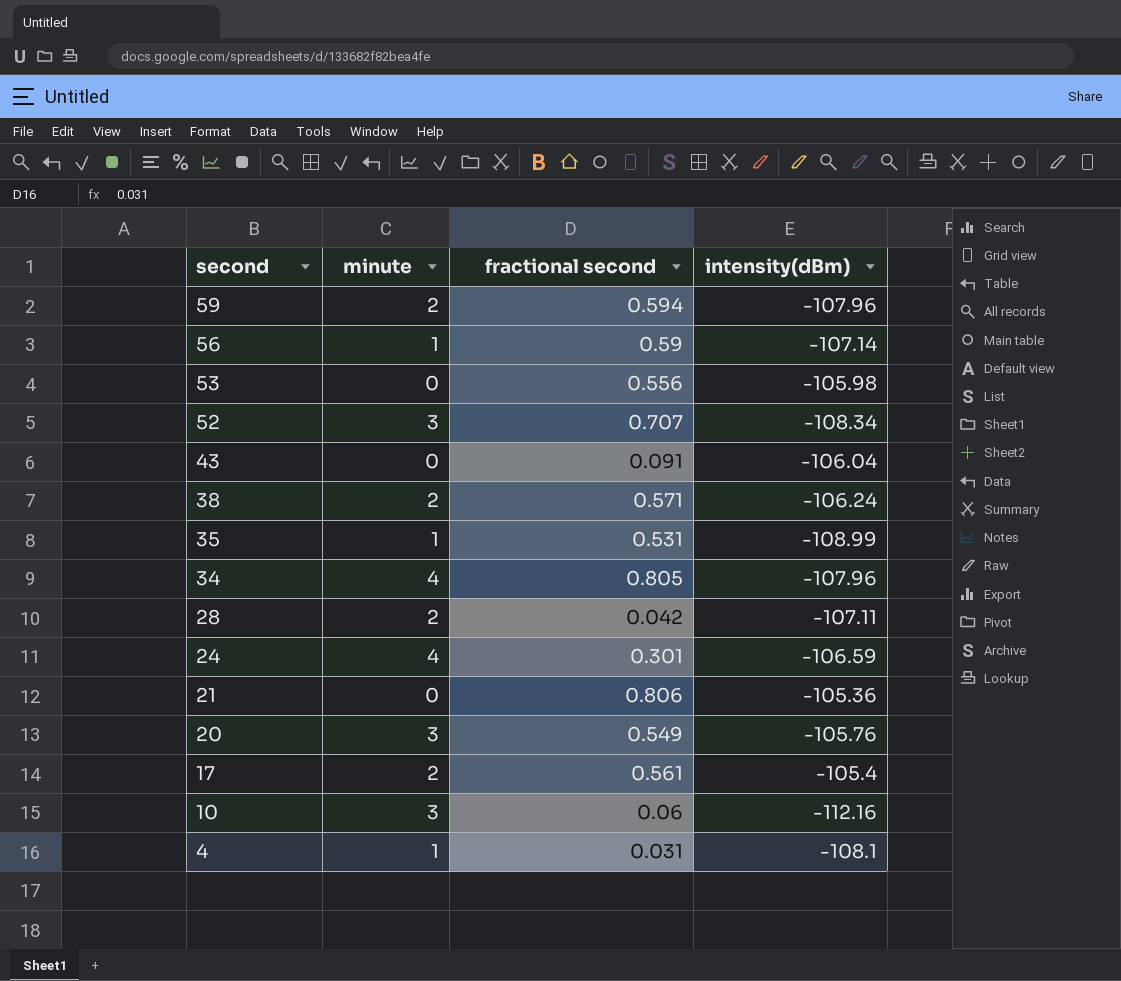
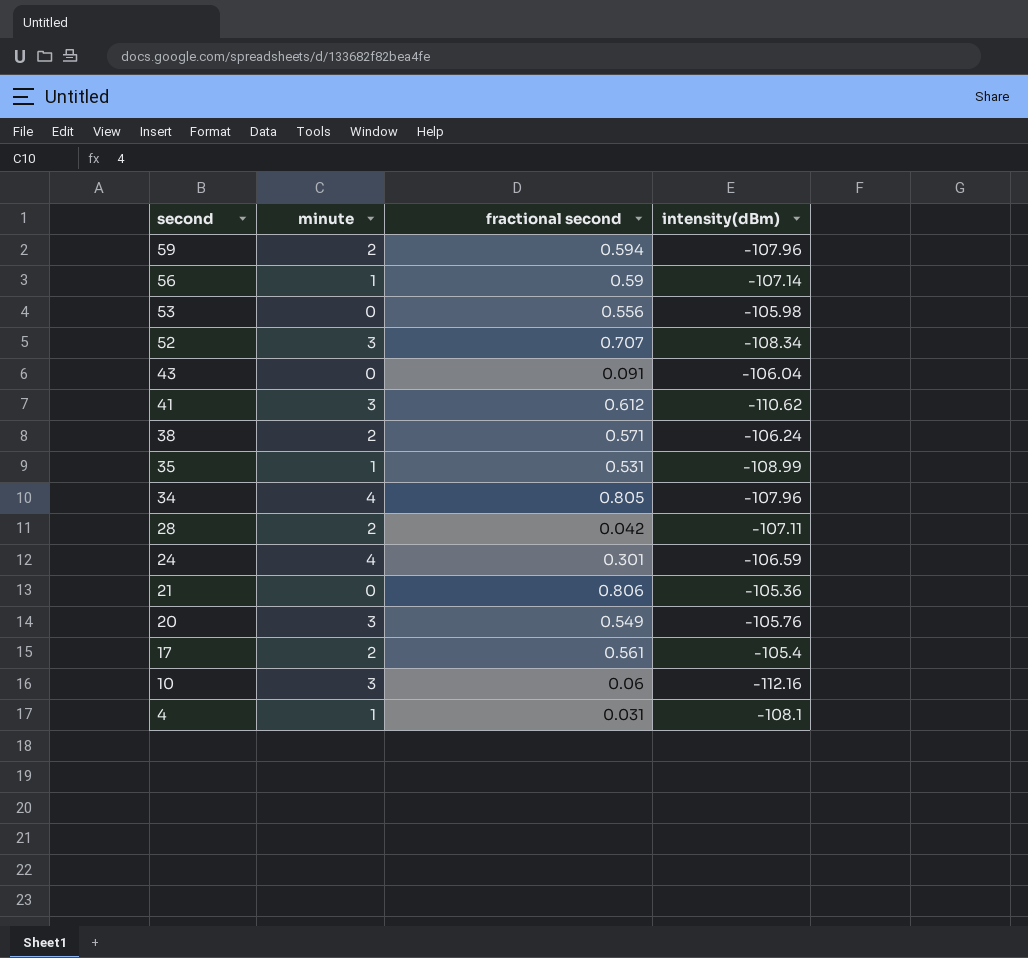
row 41: none -> 3 | 0.612 | -110.62

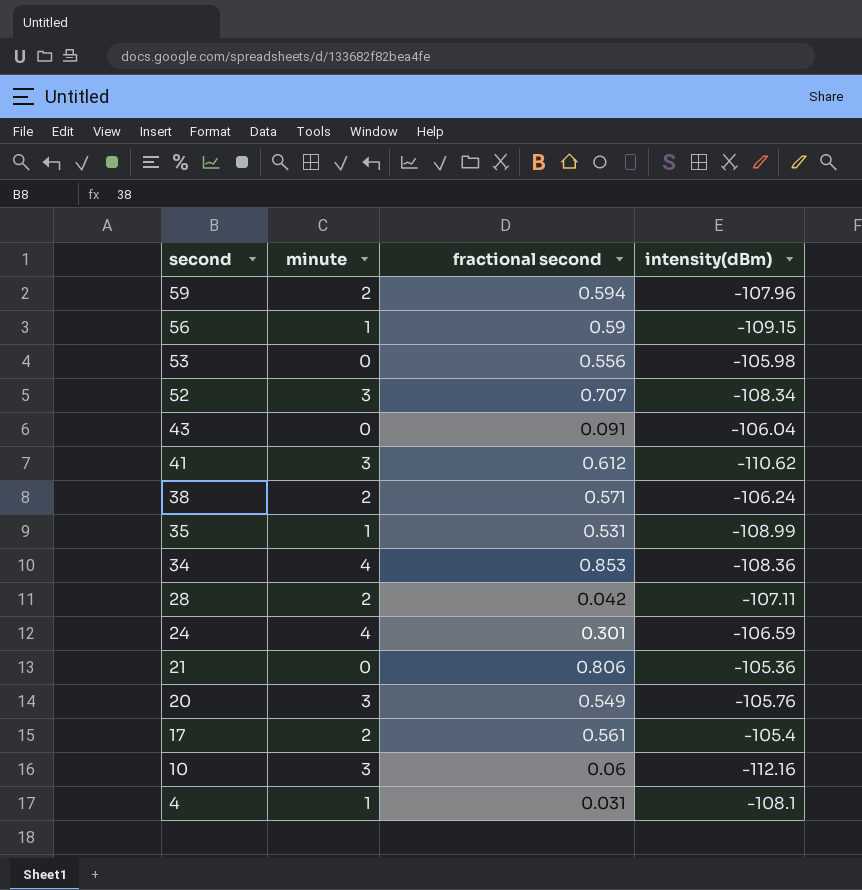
56 | intensity(dBm): -107.14 -> -109.15
34 | fractional second: 0.805 -> 0.853
34 | intensity(dBm): -107.96 -> -108.36

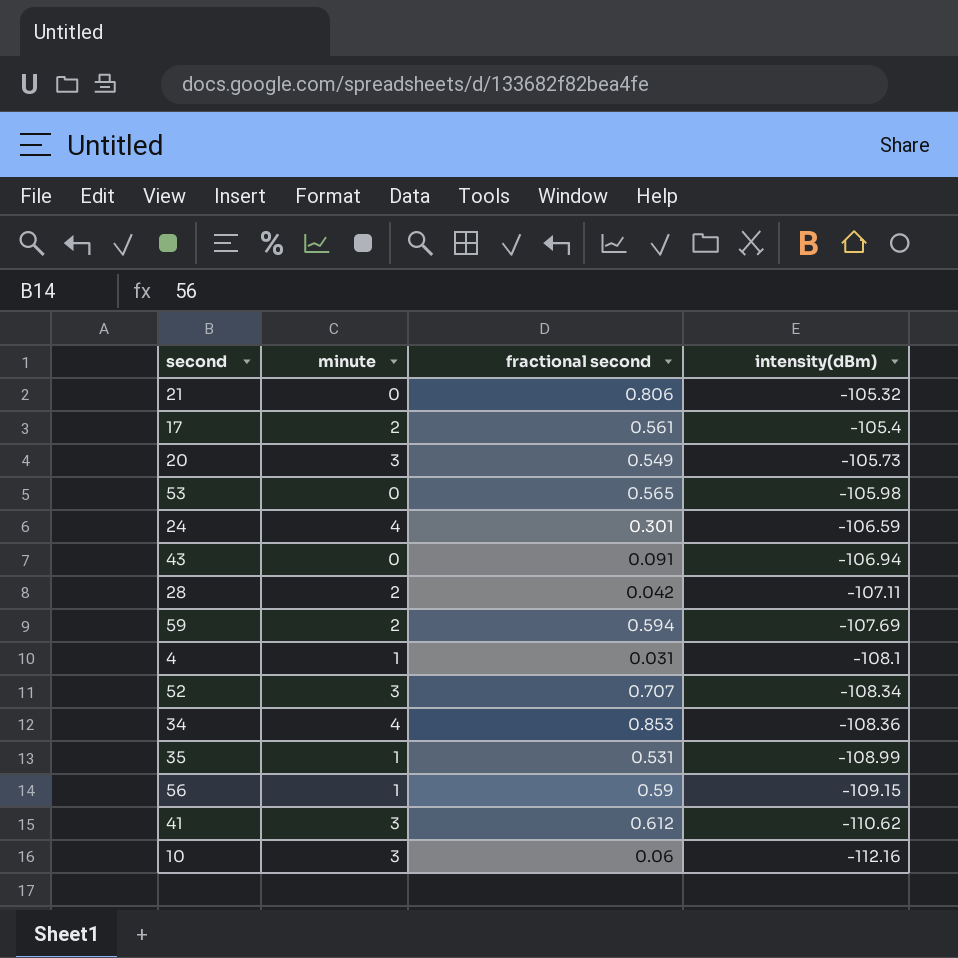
row order: second descending -> intensity(dBm) descending
row 38: 2 | 0.571 | -106.24 -> none
21 | intensity(dBm): -105.36 -> -105.32
20 | intensity(dBm): -105.76 -> -105.73
53 | fractional second: 0.556 -> 0.565
43 | intensity(dBm): -106.04 -> -106.94
59 | intensity(dBm): -107.96 -> -107.69

